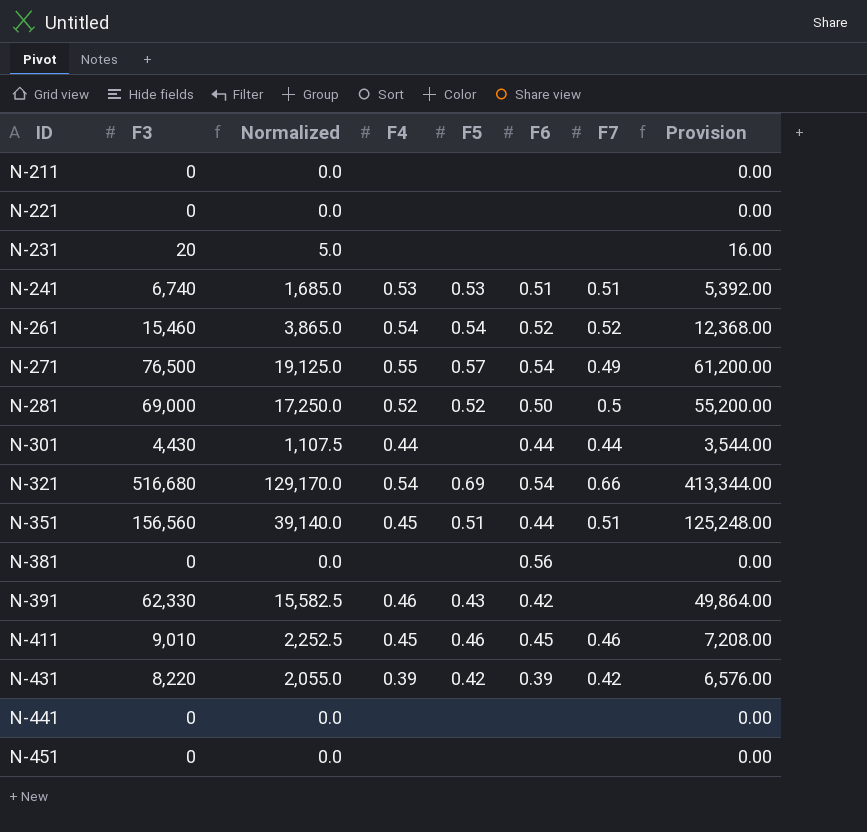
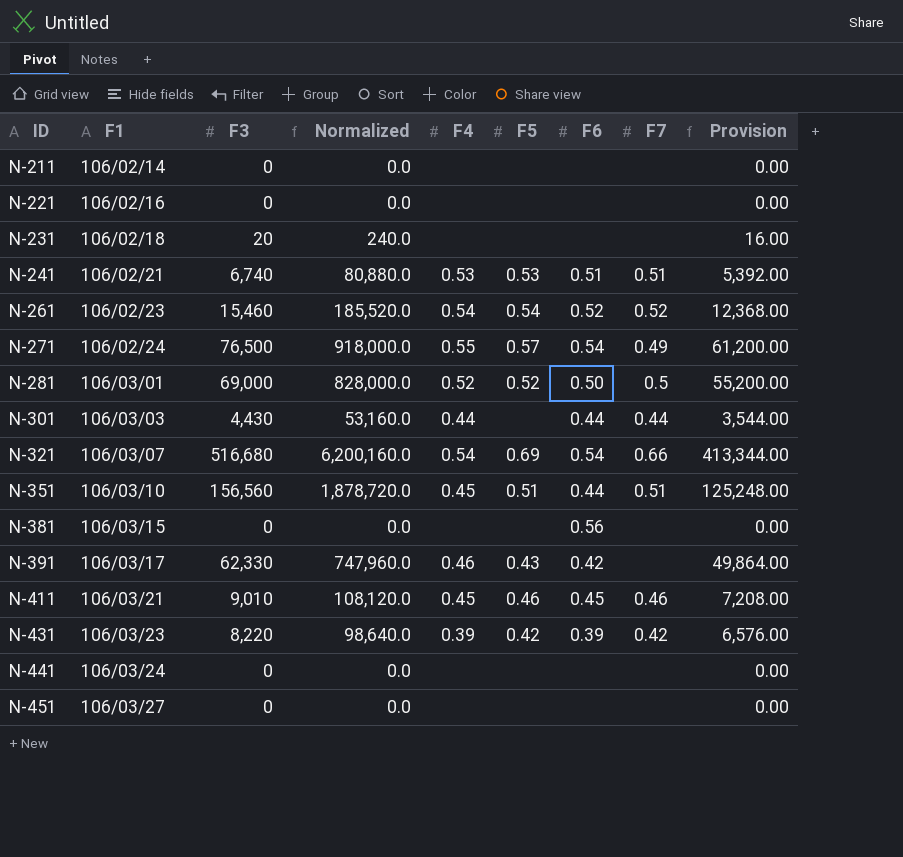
column F1 | position: none -> 2
column Normalized | formula: [F3] * 0.25 -> [F3] * 12

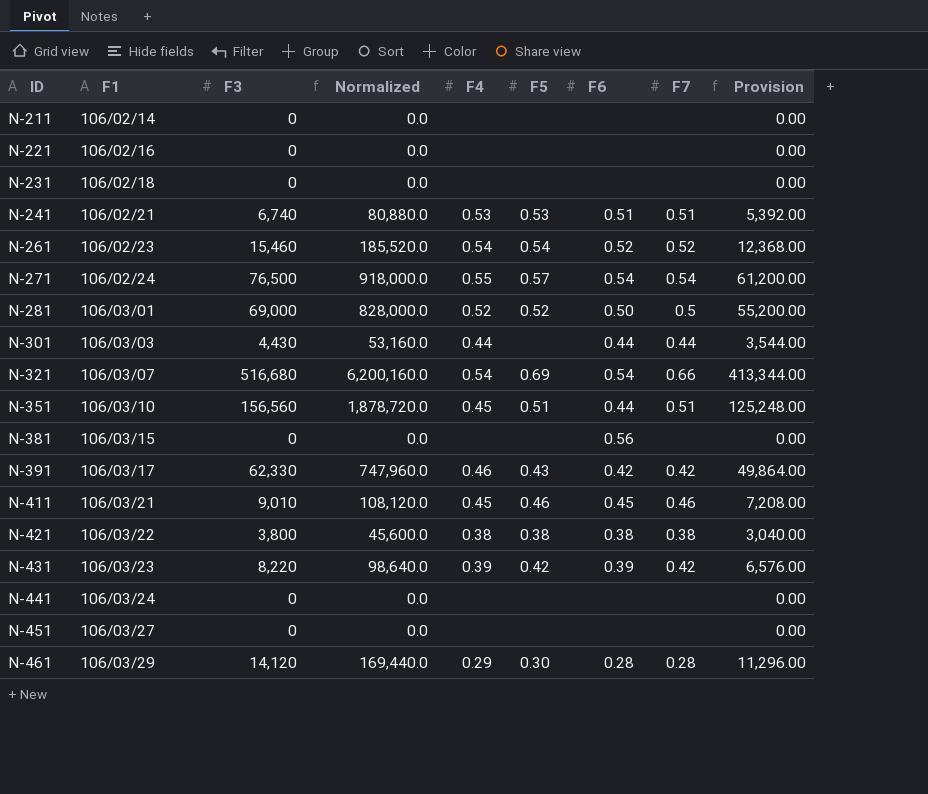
N-231 | F3: 20 -> 0
N-231 | Normalized: 240.0 -> 0.0
N-231 | Provision: 16.00 -> 0.00
N-271 | F7: 0.49 -> 0.54
N-391 | F7: none -> 0.42
row N-421: none -> 106/03/22 | 3,800 | 45,600.0 | 0.38 | 0.38 | 0.38 | 0.38 | 3,040.00
row N-461: none -> 106/03/29 | 14,120 | 169,440.0 | 0.29 | 0.30 | 0.28 | 0.28 | 11,296.00

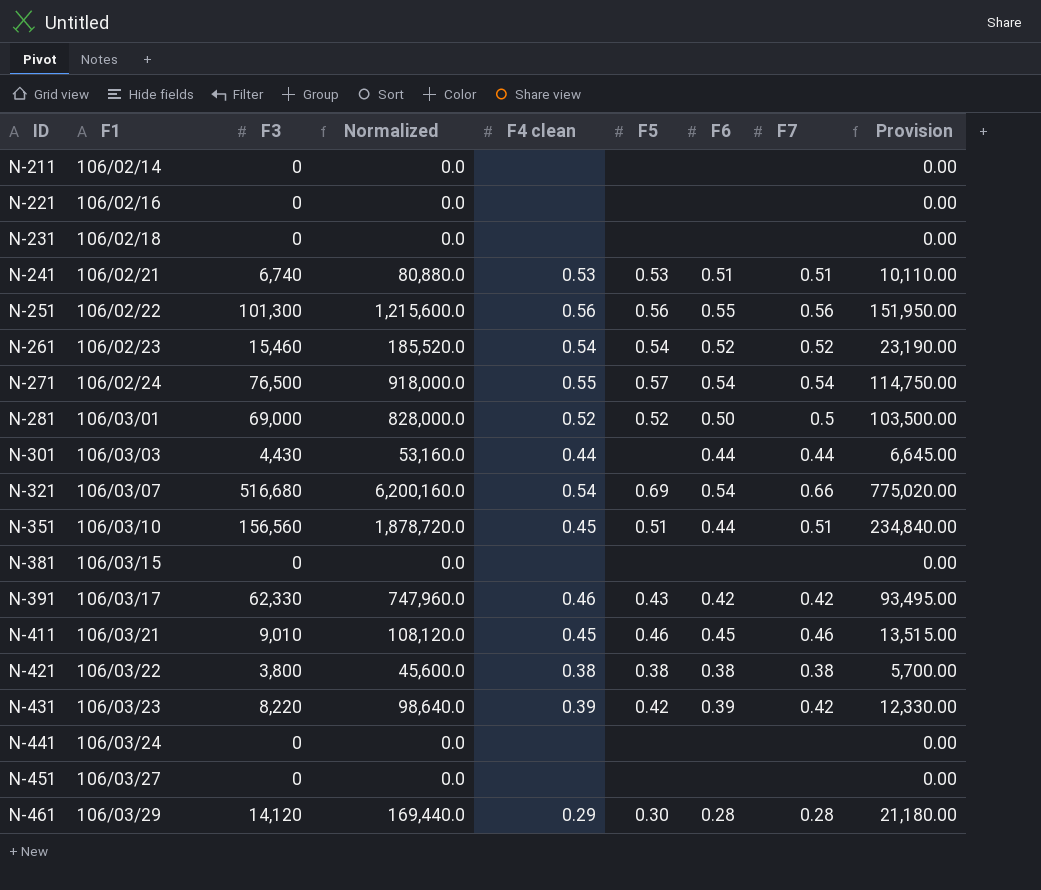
column name: F4 -> F4 clean
column Provision | formula: [F3] * 0.8 -> [F3] * 1.5
row N-251: none -> 106/02/22 | 101,300 | 1,215,600.0 | 0.56 | 0.56 | 0.55 | 0.56 | 151,950.00
N-381 | F6: 0.56 -> none

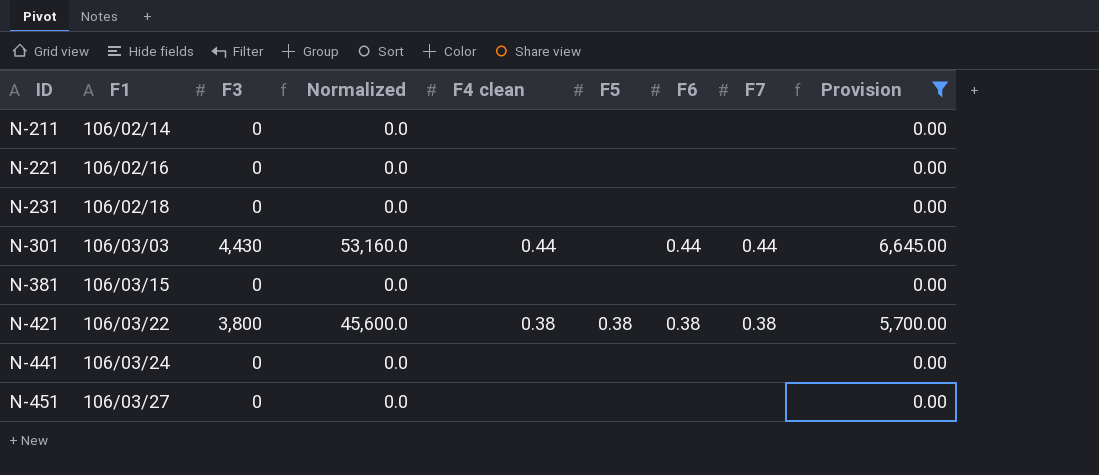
filter: none -> Provision <= 6,645.00

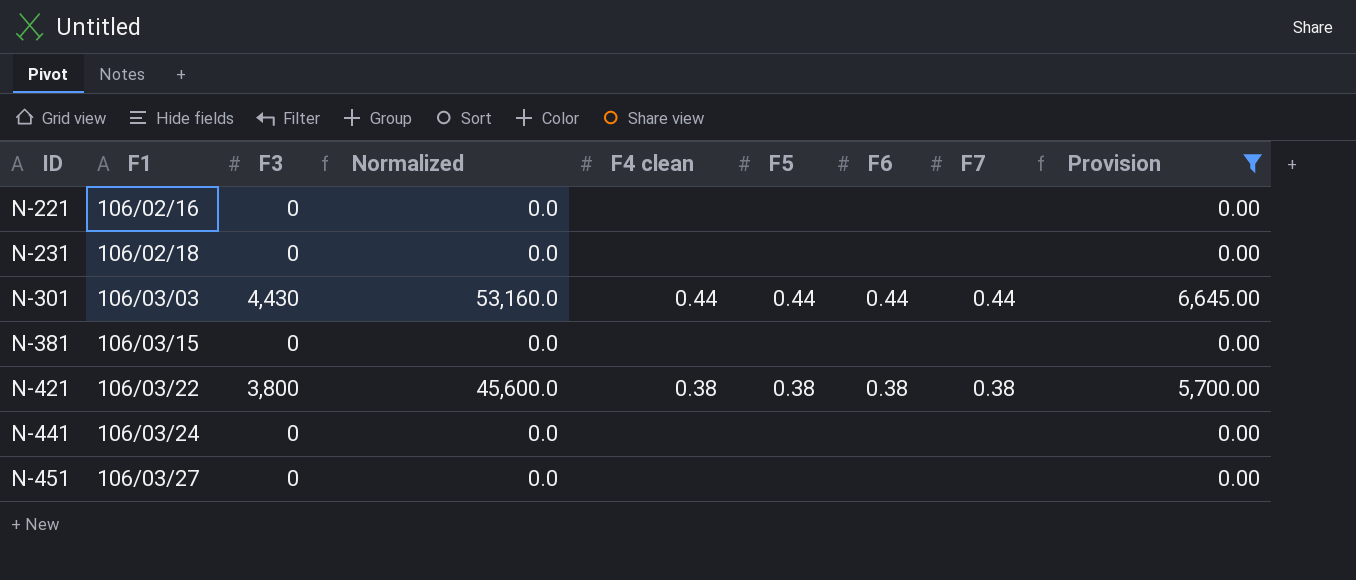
row N-211: 106/02/14 | 0 | 0.0 | none | none | none | none | 0.00 -> none
N-301 | F5: none -> 0.44

